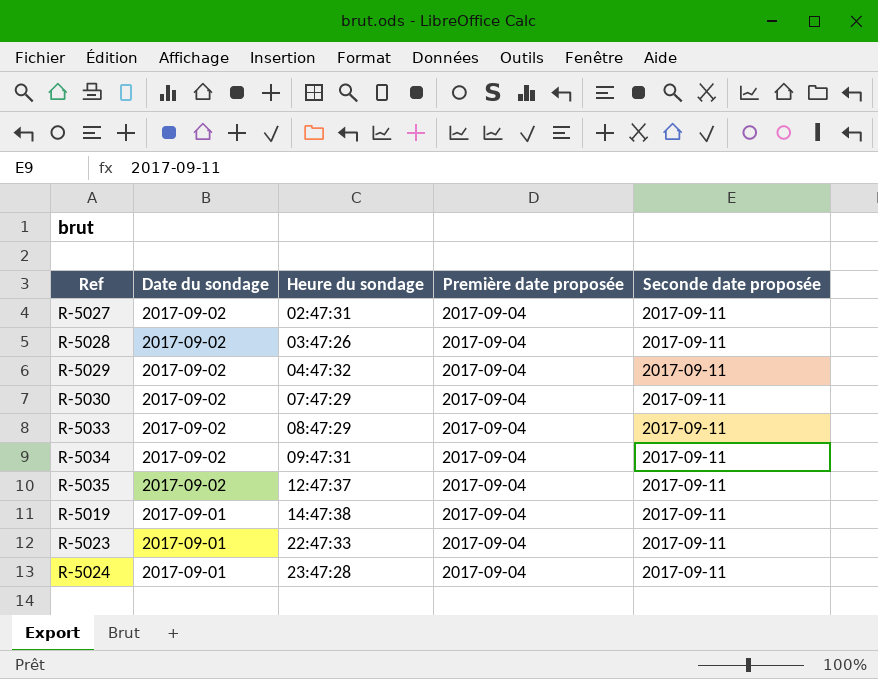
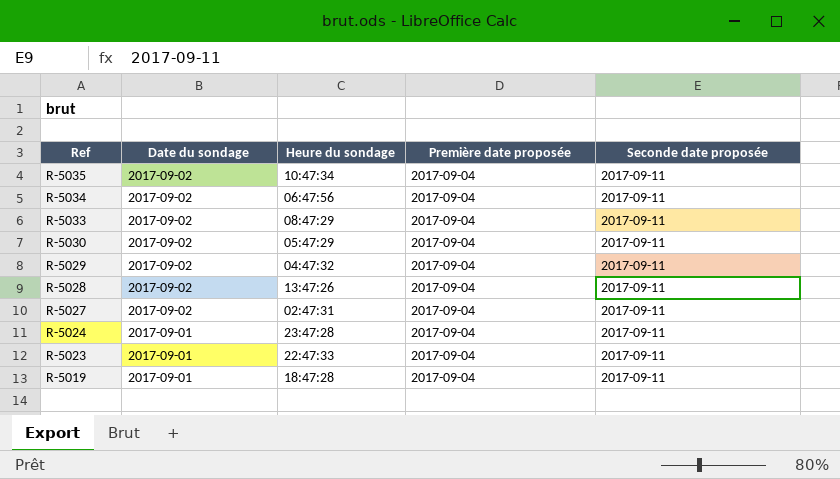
row order: Date du sondage descending -> Ref descending
R-5035 | Heure du sondage: 12:47:37 -> 10:47:34
R-5034 | Heure du sondage: 09:47:31 -> 06:47:56
R-5030 | Heure du sondage: 07:47:29 -> 05:47:29
R-5028 | Heure du sondage: 03:47:26 -> 13:47:26
R-5019 | Heure du sondage: 14:47:38 -> 18:47:28

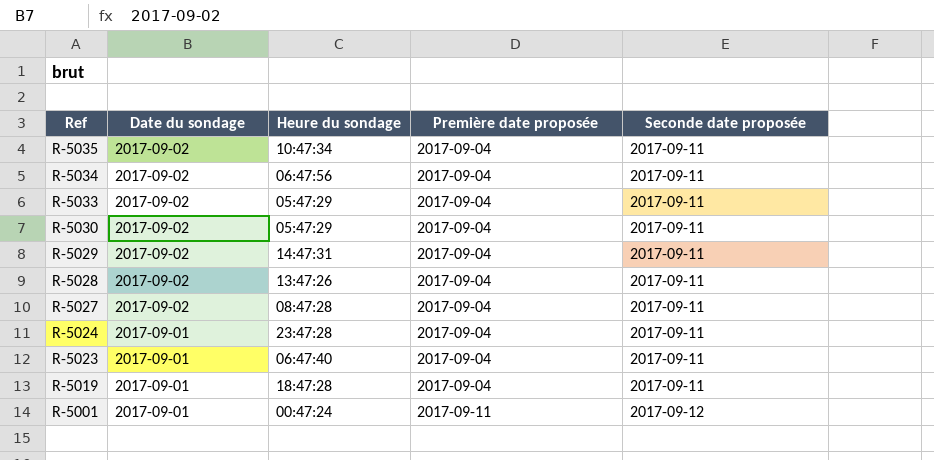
R-5033 | Heure du sondage: 08:47:29 -> 05:47:29
R-5029 | Heure du sondage: 04:47:32 -> 14:47:31
R-5027 | Heure du sondage: 02:47:31 -> 08:47:28
R-5023 | Heure du sondage: 22:47:33 -> 06:47:40
row R-5001: none -> 2017-09-01 | 00:47:24 | 2017-09-11 | 2017-09-12

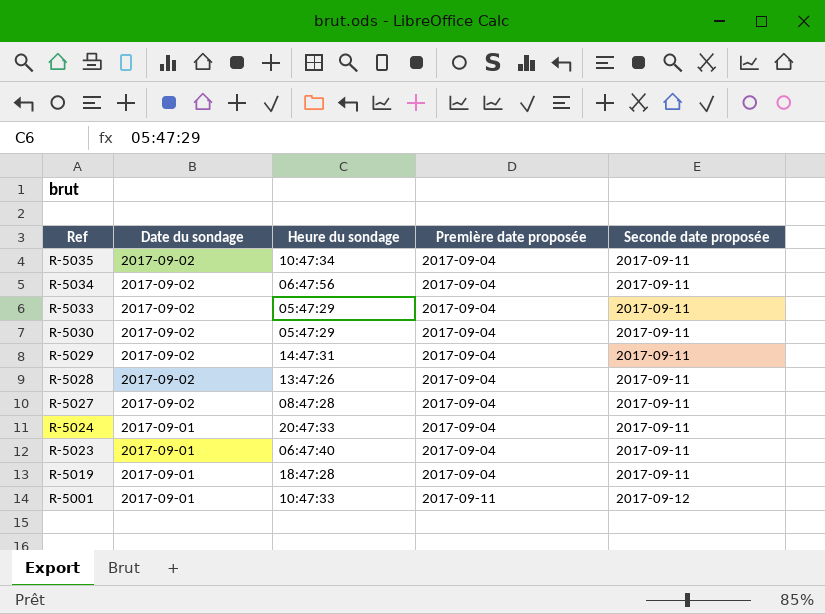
R-5024 | Heure du sondage: 23:47:28 -> 20:47:33
R-5001 | Heure du sondage: 00:47:24 -> 10:47:33

